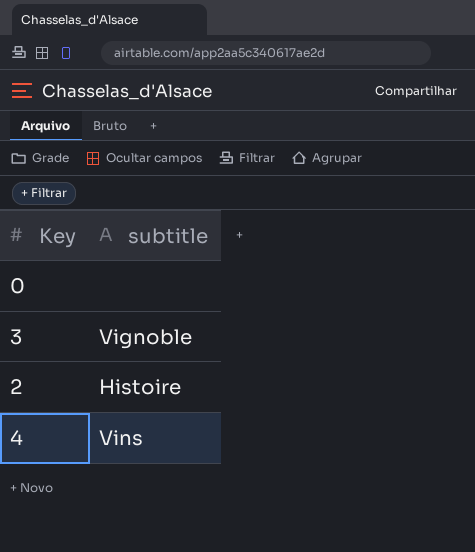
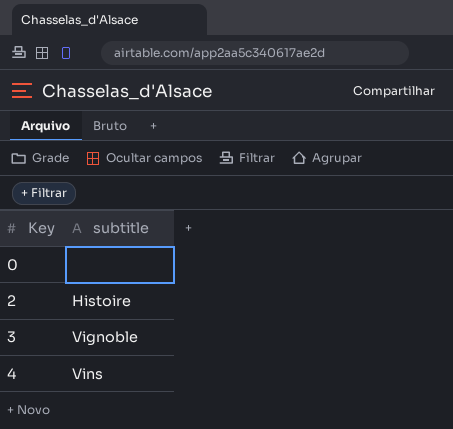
row order: none -> Key ascending

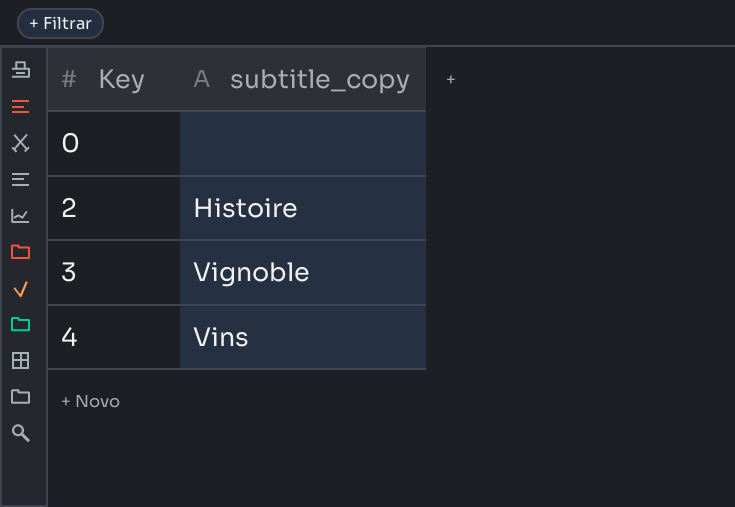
column name: subtitle -> subtitle_copy

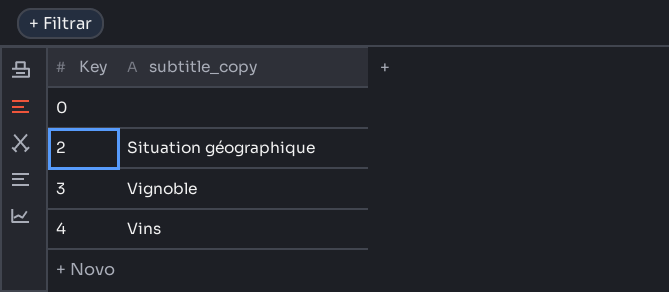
2 | subtitle_copy: Histoire -> Situation géographique

